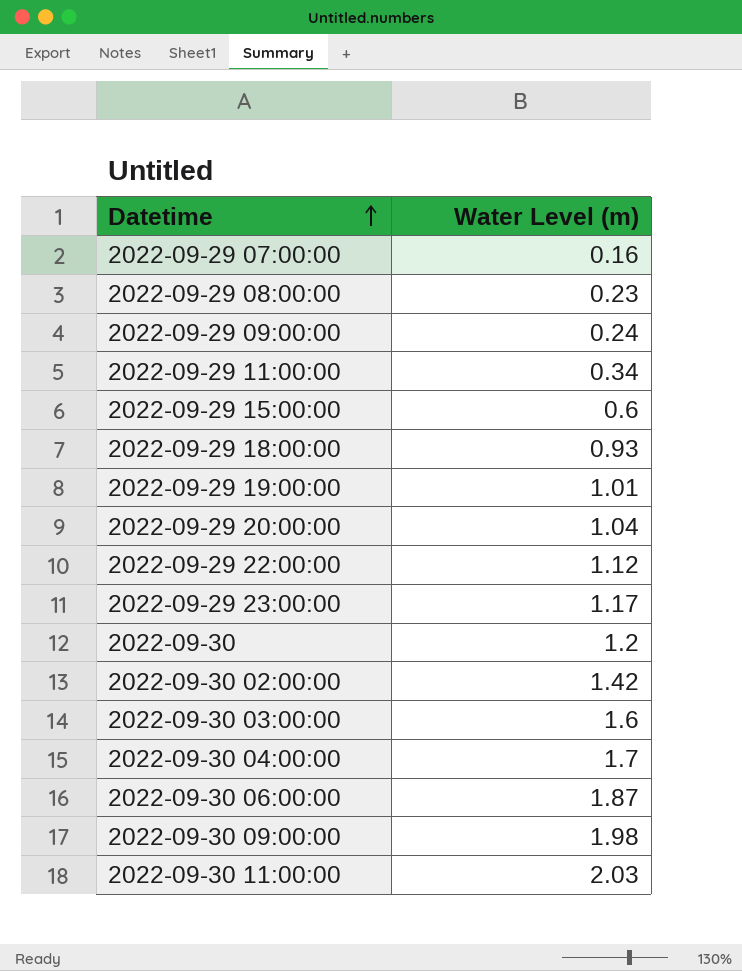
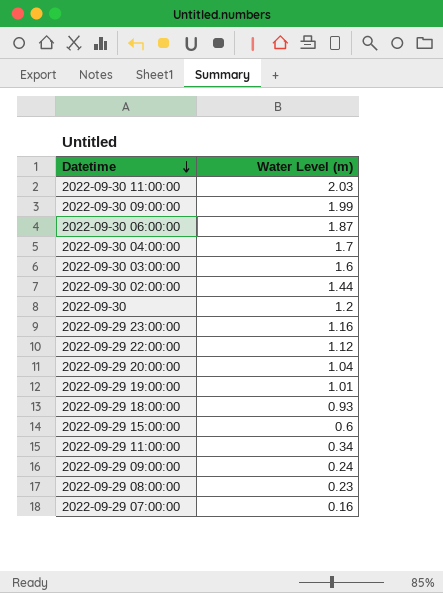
row order: Datetime ascending -> Datetime descending
2022-09-30 09:00:00 | Water Level (m): 1.98 -> 1.99
2022-09-30 02:00:00 | Water Level (m): 1.42 -> 1.44
2022-09-29 23:00:00 | Water Level (m): 1.17 -> 1.16

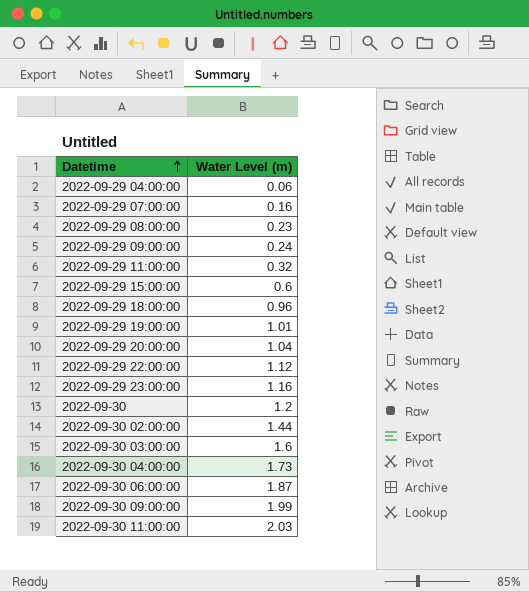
row order: Datetime descending -> Datetime ascending
row 2022-09-29 04:00:00: none -> 0.06
2022-09-29 11:00:00 | Water Level (m): 0.34 -> 0.32
2022-09-29 18:00:00 | Water Level (m): 0.93 -> 0.96
2022-09-30 04:00:00 | Water Level (m): 1.7 -> 1.73

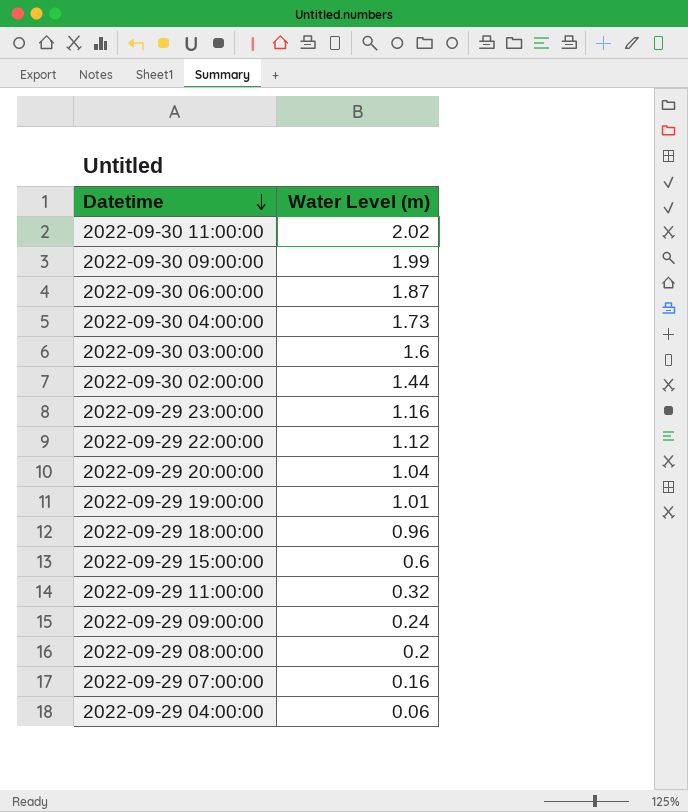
row order: Datetime ascending -> Datetime descending
row 2022-09-30: 1.2 -> none
2022-09-30 11:00:00 | Water Level (m): 2.03 -> 2.02
2022-09-29 08:00:00 | Water Level (m): 0.23 -> 0.2

